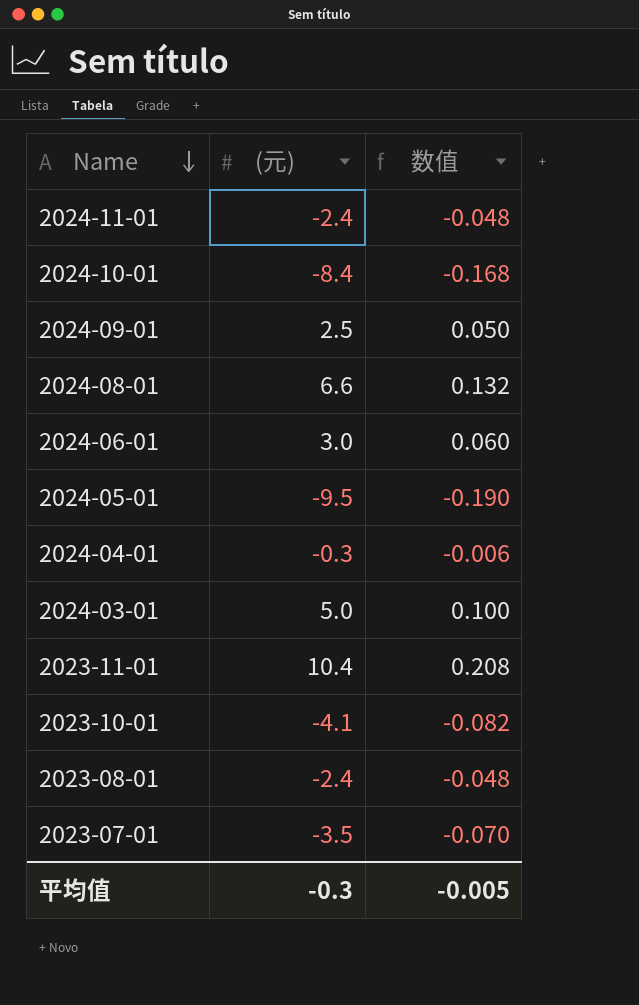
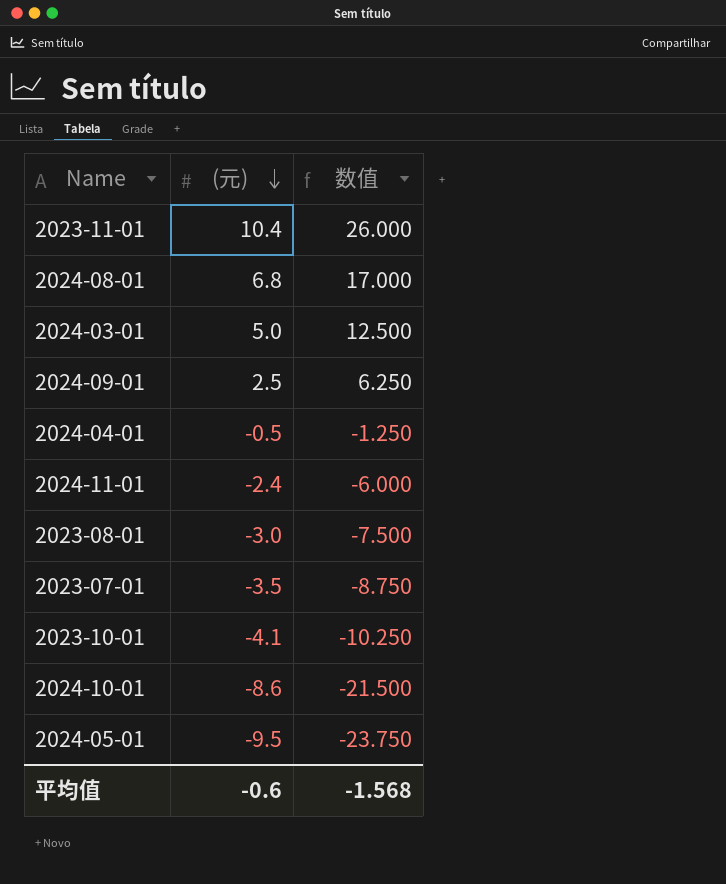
row order: Name descending -> (元) descending
column 数值 | formula: [(元)] * 0.02 -> [(元)] * 2.5
row 2024-06-01: 3.0 | 0.060 -> none
2024-08-01 | (元): 6.6 -> 6.8
2024-04-01 | (元): -0.3 -> -0.5
2023-08-01 | (元): -2.4 -> -3.0
2024-10-01 | (元): -8.4 -> -8.6
平均值 | (元): -0.3 -> -0.6
平均值 | 数值: -0.005 -> -1.568

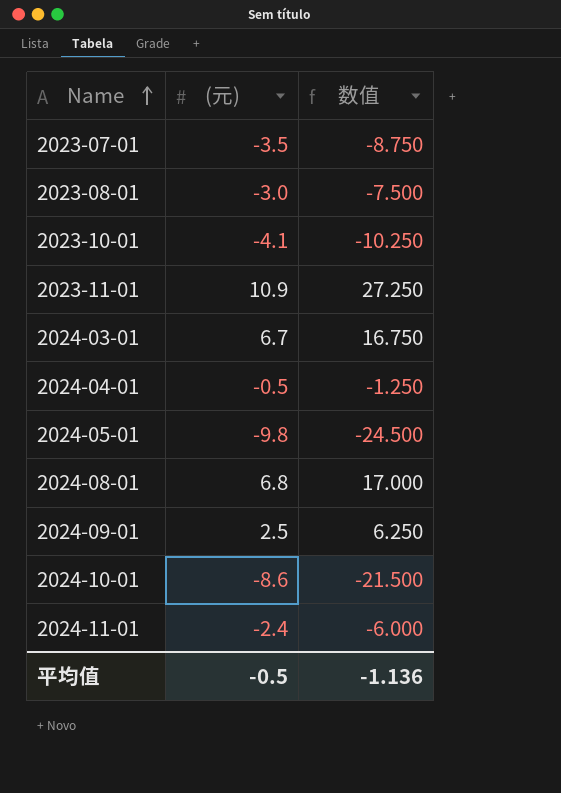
row order: (元) descending -> Name ascending
2023-11-01 | (元): 10.4 -> 10.9
2023-11-01 | 数值: 26.000 -> 27.250
2024-03-01 | (元): 5.0 -> 6.7
2024-03-01 | 数值: 12.500 -> 16.750
2024-05-01 | (元): -9.5 -> -9.8
2024-05-01 | 数值: -23.750 -> -24.500
平均值 | (元): -0.6 -> -0.5
平均值 | 数值: -1.568 -> -1.136

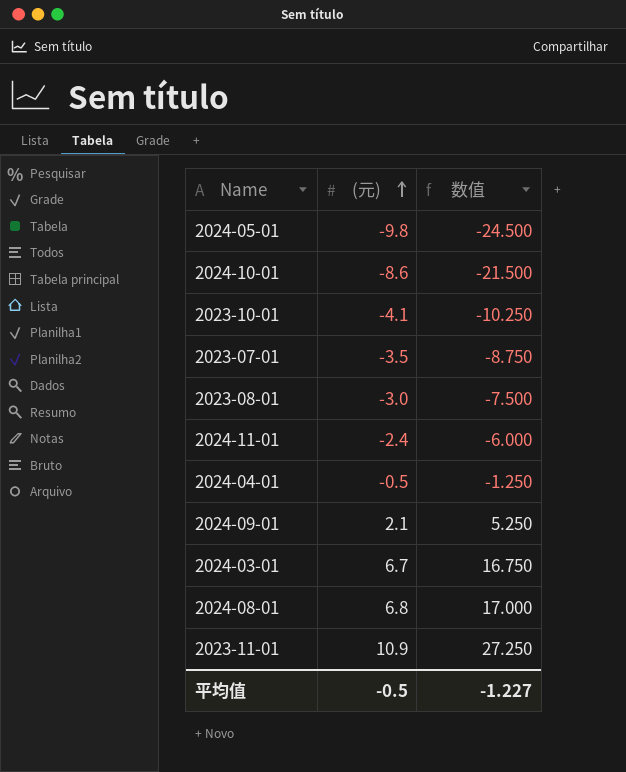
row order: Name ascending -> (元) ascending
2024-09-01 | (元): 2.5 -> 2.1
2024-09-01 | 数值: 6.250 -> 5.250
平均值 | 数值: -1.136 -> -1.227

